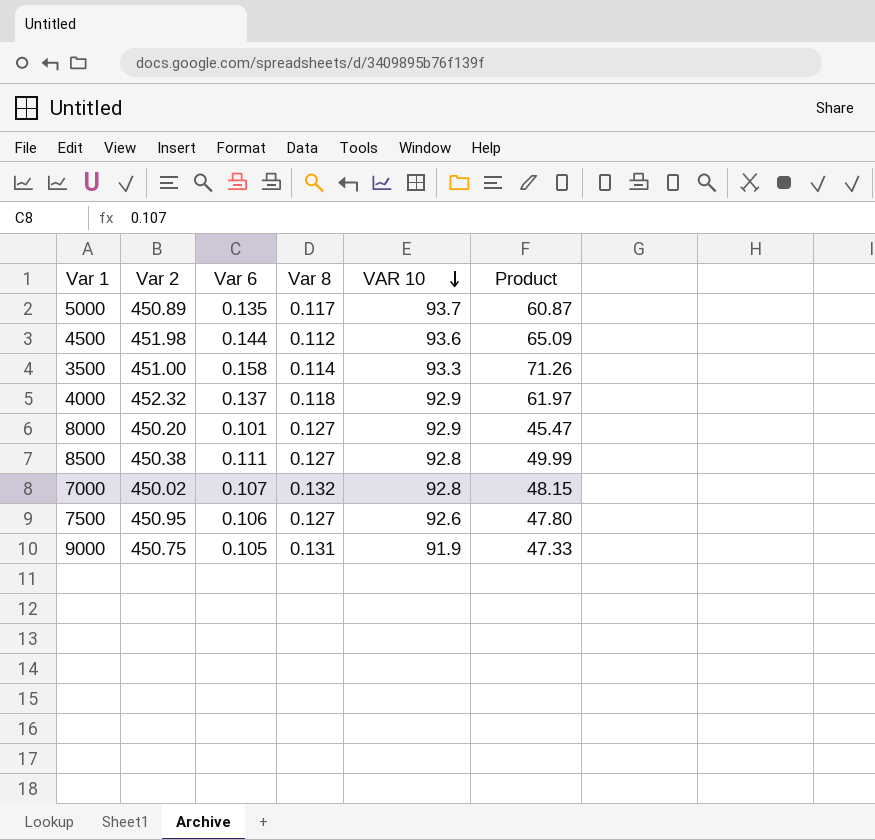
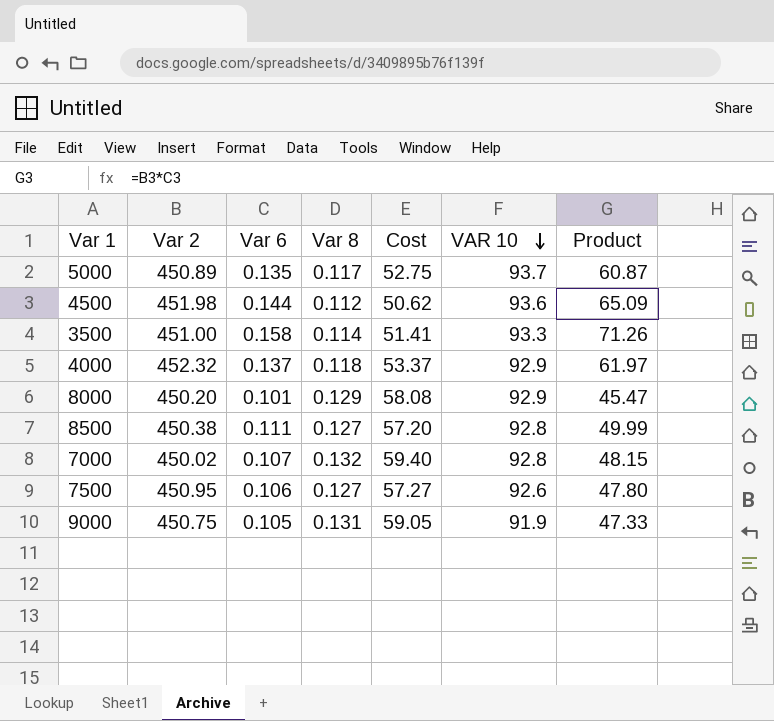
column Cost | formula: none -> [Var 2] * [Var 8]
8000 | Var 8: 0.127 -> 0.129

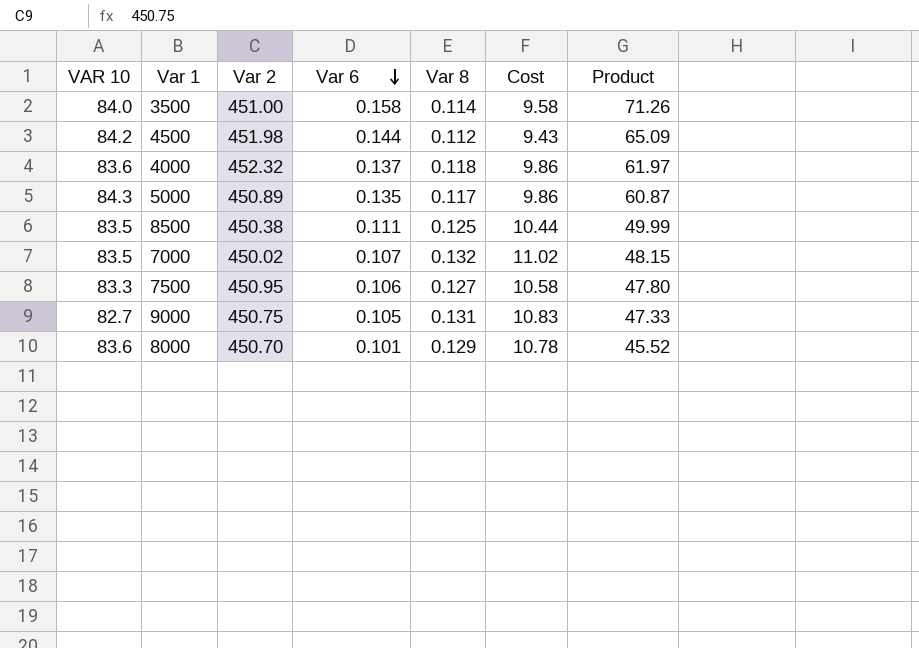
row order: VAR 10 descending -> Var 6 descending
column VAR 10 | position: 6 -> 1
column Cost | formula: [Var 2] * [Var 8] -> [VAR 10] * [Var 8]
3500 | VAR 10: 93.3 -> 84.0
4500 | VAR 10: 93.6 -> 84.2
4000 | VAR 10: 92.9 -> 83.6
5000 | VAR 10: 93.7 -> 84.3
8500 | VAR 10: 92.8 -> 83.5
8500 | Var 8: 0.127 -> 0.125
7000 | VAR 10: 92.8 -> 83.5
7500 | VAR 10: 92.6 -> 83.3
9000 | VAR 10: 91.9 -> 82.7
8000 | VAR 10: 92.9 -> 83.6
8000 | Var 2: 450.20 -> 450.70
8000 | Product: 45.47 -> 45.52

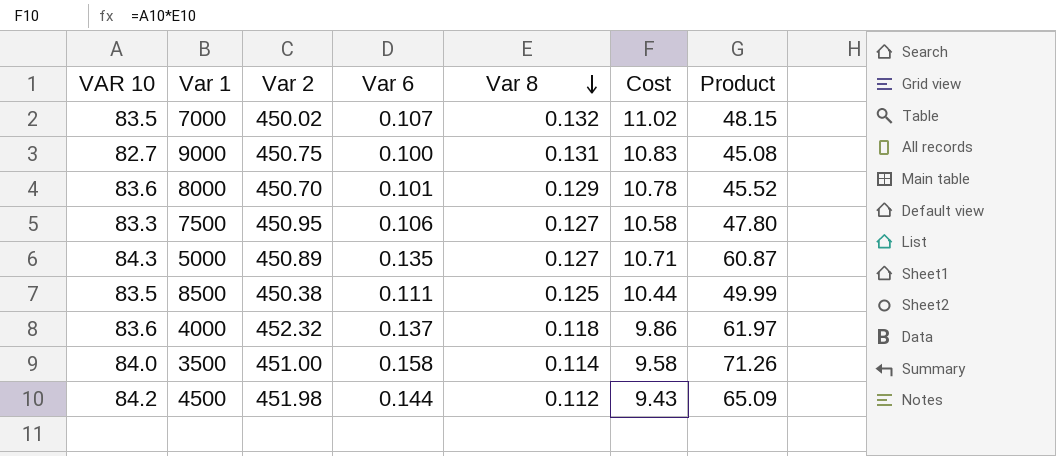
row order: Var 6 descending -> Var 8 descending
9000 | Var 6: 0.105 -> 0.100
9000 | Product: 47.33 -> 45.08
5000 | Var 8: 0.117 -> 0.127
5000 | Cost: 9.86 -> 10.71

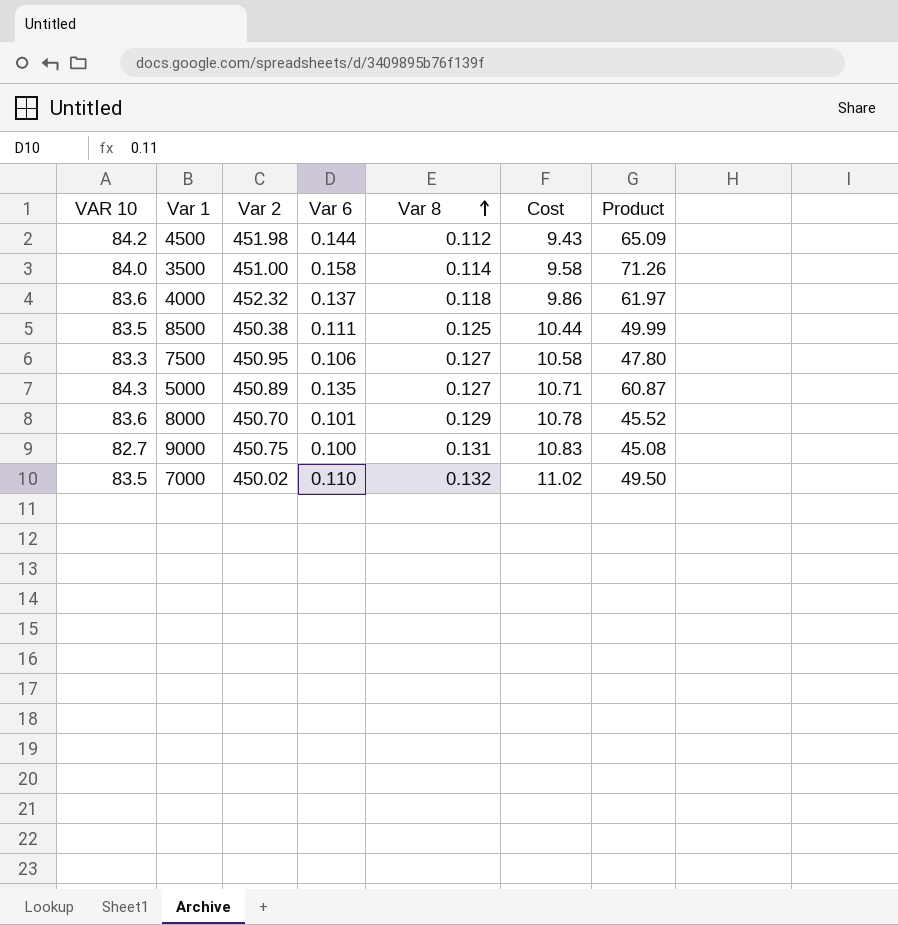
row order: Var 8 descending -> Var 8 ascending
7000 | Var 6: 0.107 -> 0.110
7000 | Product: 48.15 -> 49.50

